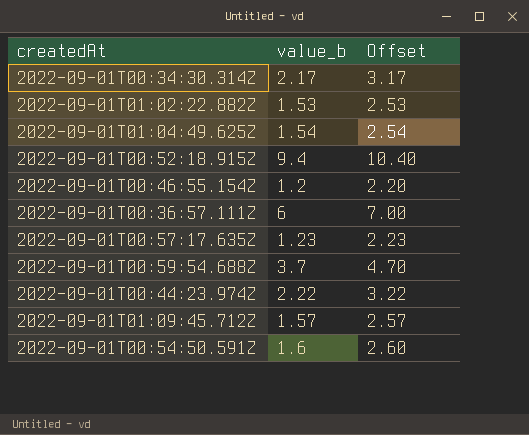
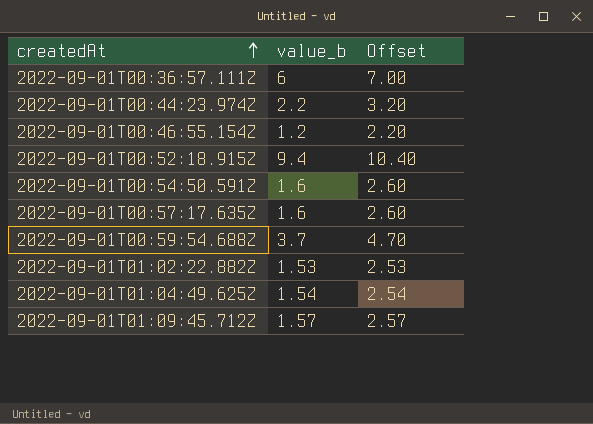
row order: none -> createdAt ascending
row 2022-09-01T00:34:30.314Z: 2.17 | 3.17 -> none
2022-09-01T00:44:23.974Z | value_b: 2.22 -> 2.2
2022-09-01T00:44:23.974Z | Offset: 3.22 -> 3.20
2022-09-01T00:57:17.635Z | value_b: 1.23 -> 1.6
2022-09-01T00:57:17.635Z | Offset: 2.23 -> 2.60

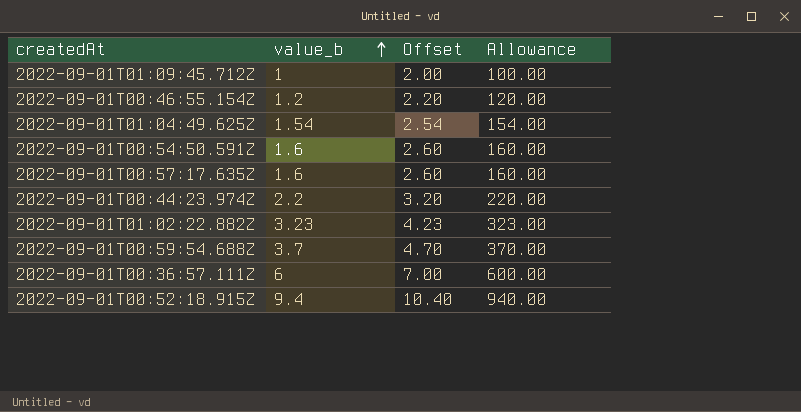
row order: createdAt ascending -> value_b ascending
column Allowance | formula: none -> [value_b] * 100
2022-09-01T01:09:45.712Z | value_b: 1.57 -> 1
2022-09-01T01:09:45.712Z | Offset: 2.57 -> 2.00
2022-09-01T01:02:22.882Z | value_b: 1.53 -> 3.23
2022-09-01T01:02:22.882Z | Offset: 2.53 -> 4.23

